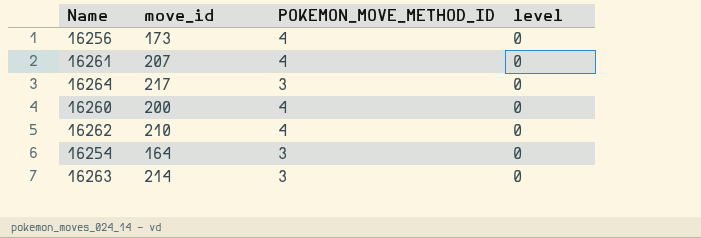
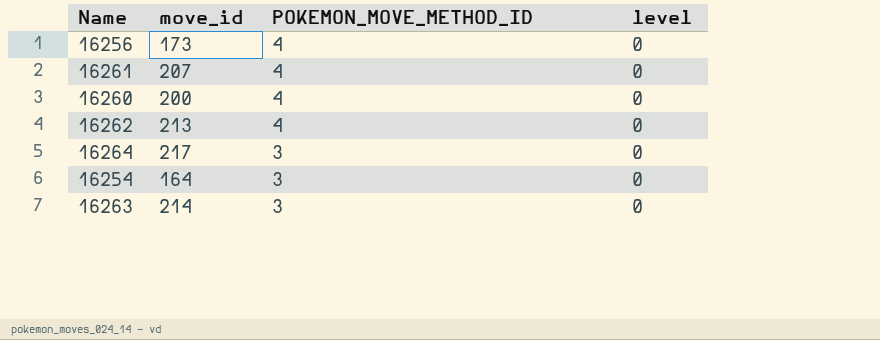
row order: none -> POKEMON_MOVE_METHOD_ID descending
16262 | move_id: 210 -> 213

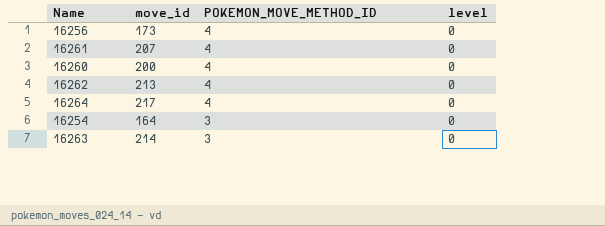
16264 | POKEMON_MOVE_METHOD_ID: 3 -> 4

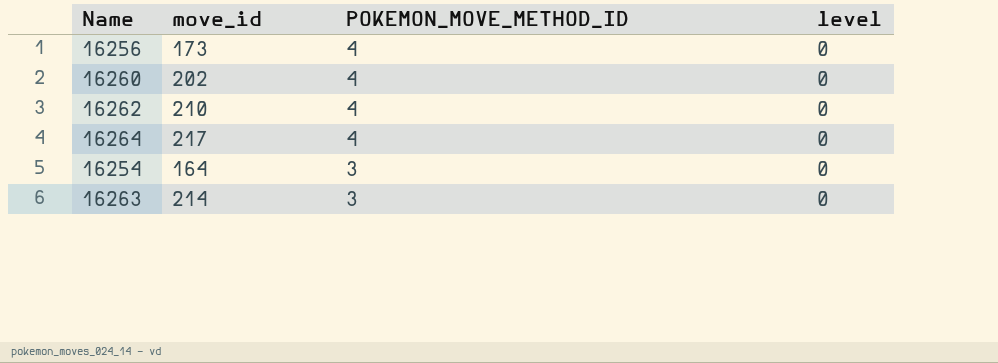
row 16261: 207 | 4 | 0 -> none
16260 | move_id: 200 -> 202
16262 | move_id: 213 -> 210

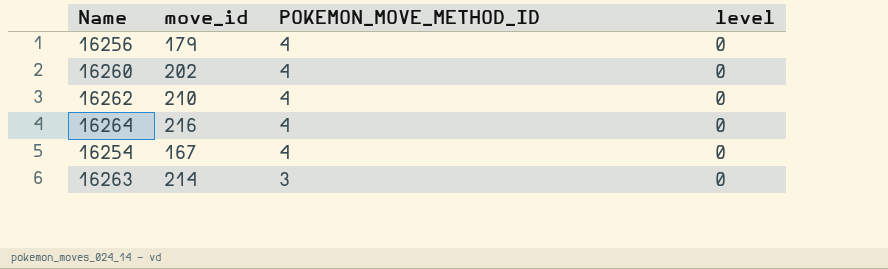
16256 | move_id: 173 -> 179
16264 | move_id: 217 -> 216
16254 | move_id: 164 -> 167
16254 | POKEMON_MOVE_METHOD_ID: 3 -> 4

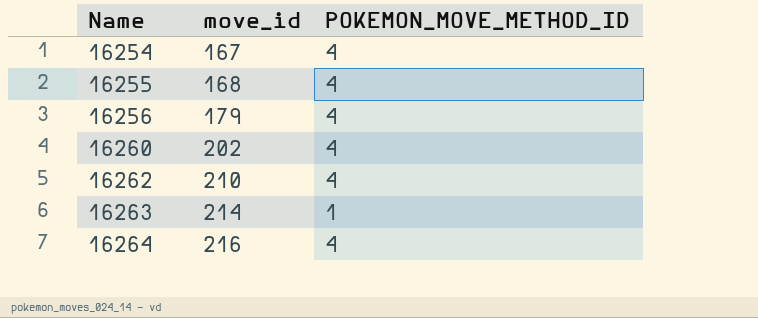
row order: POKEMON_MOVE_METHOD_ID descending -> Name ascending
column level | position: 4 -> none
row 16255: none -> 168 | 4
16263 | POKEMON_MOVE_METHOD_ID: 3 -> 1

